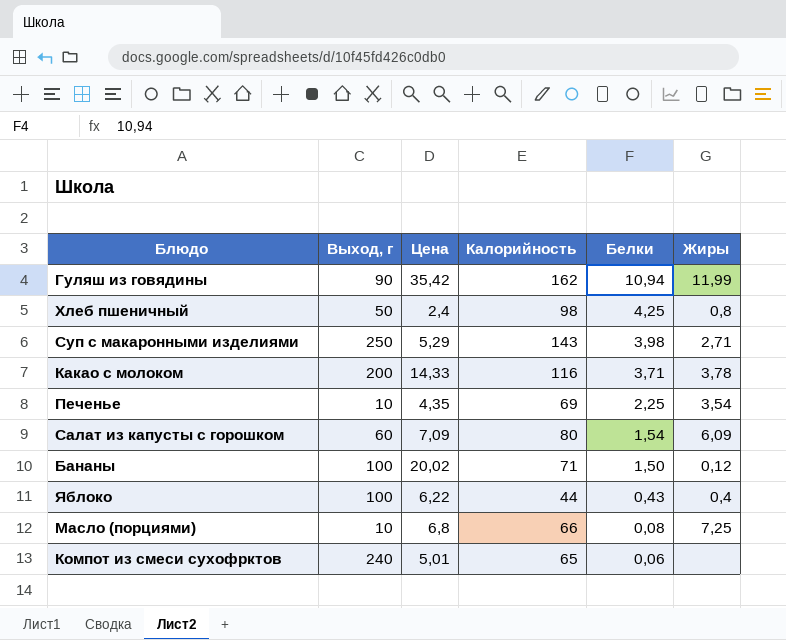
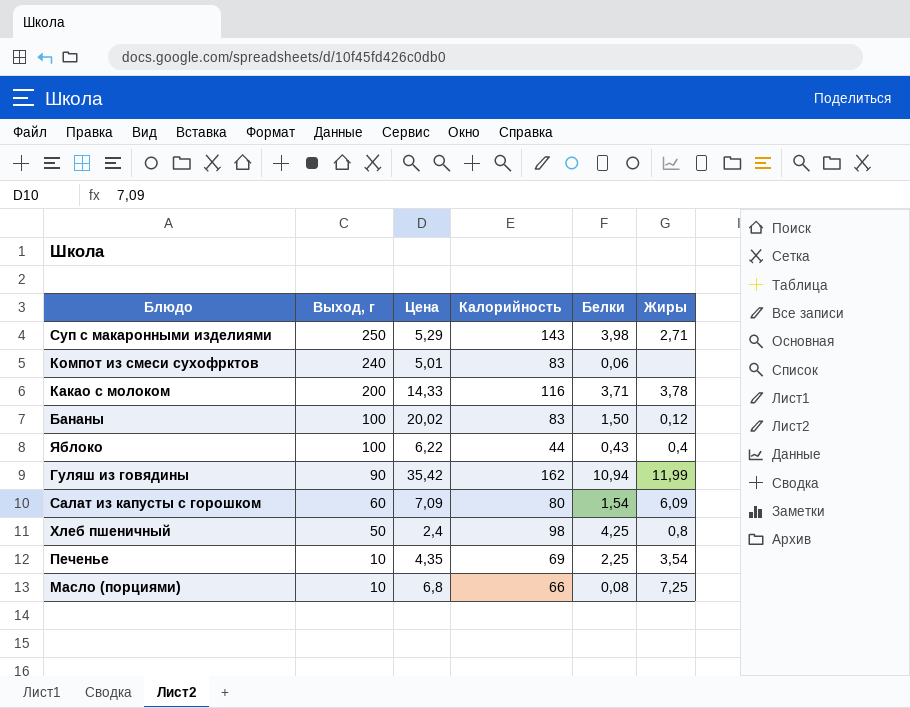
row order: Белки descending -> Выход, г descending
Компот из смеси сухофрктов | Калорийность: 65 -> 83
Бананы | Калорийность: 71 -> 83

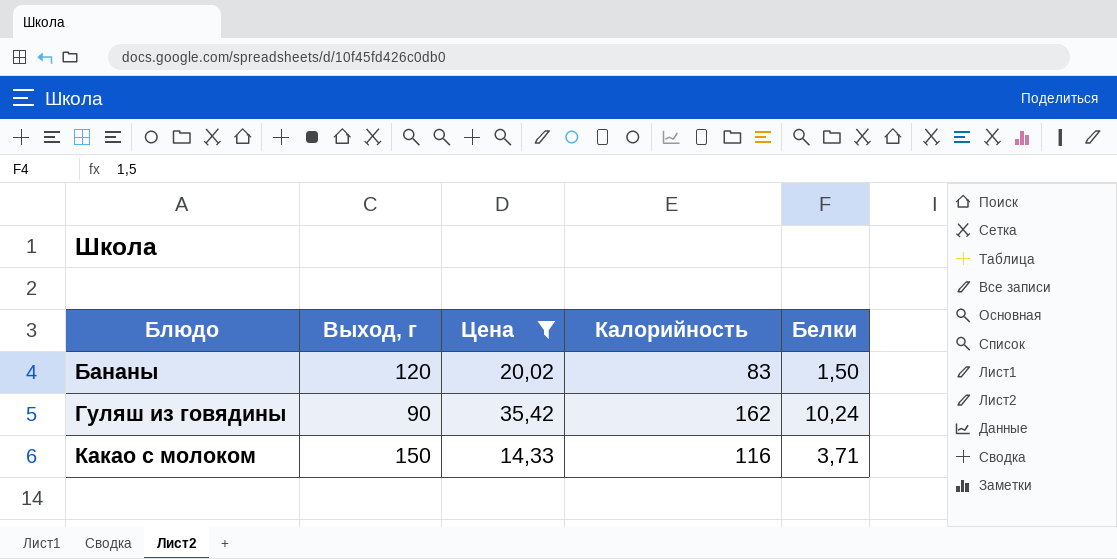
filter: none -> Цена >= 14,33
row order: Выход, г descending -> Блюдо ascending
column Жиры | position: 6 -> none
Бананы | Выход, г: 100 -> 120
Гуляш из говядины | Белки: 10,94 -> 10,24
Какао с молоком | Выход, г: 200 -> 150

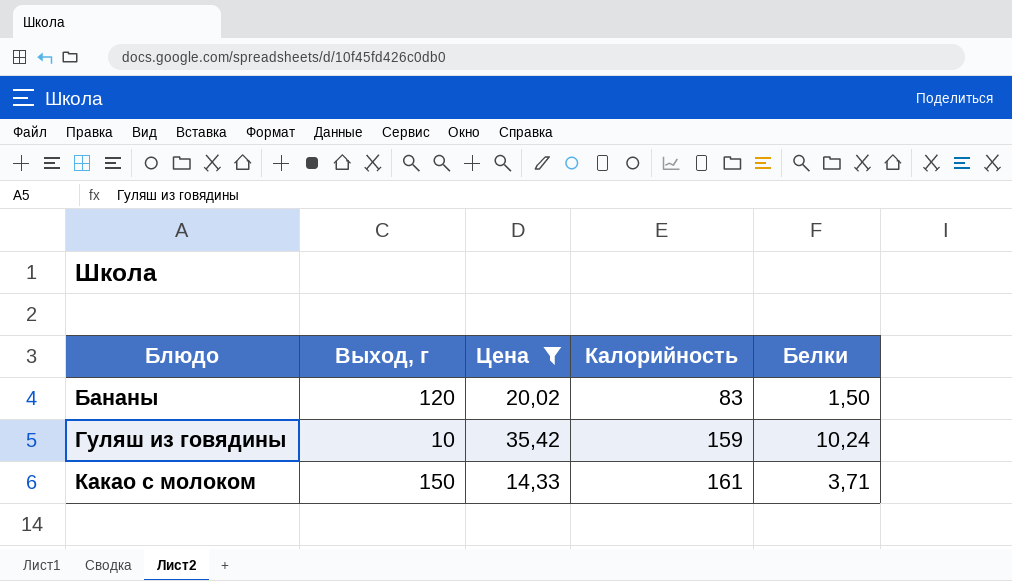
Гуляш из говядины | Выход, г: 90 -> 10
Гуляш из говядины | Калорийность: 162 -> 159
Какао с молоком | Калорийность: 116 -> 161

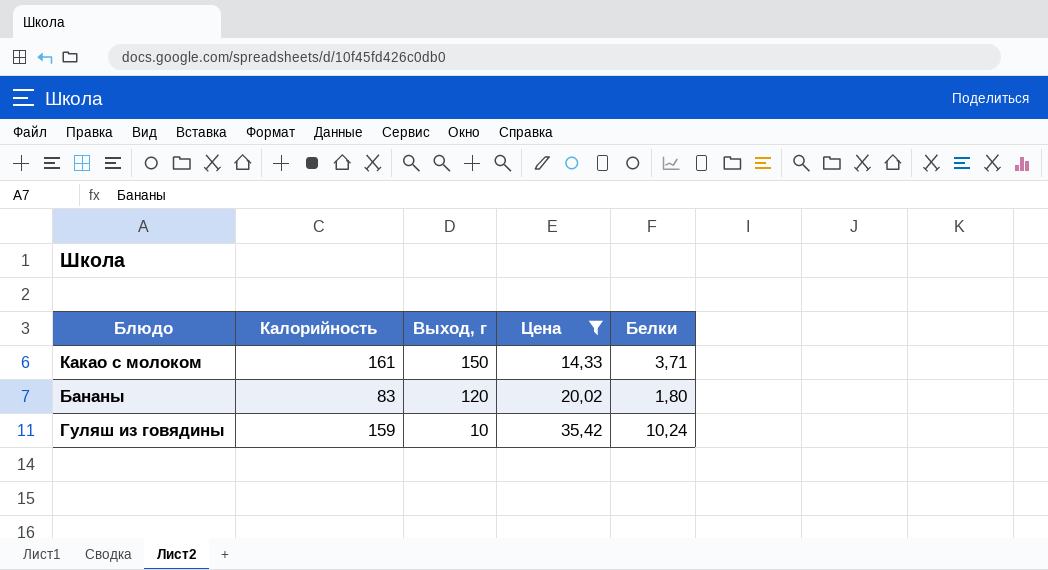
row order: Блюдо ascending -> Выход, г descending
column Калорийность | position: 4 -> 2
Бананы | Белки: 1,50 -> 1,80

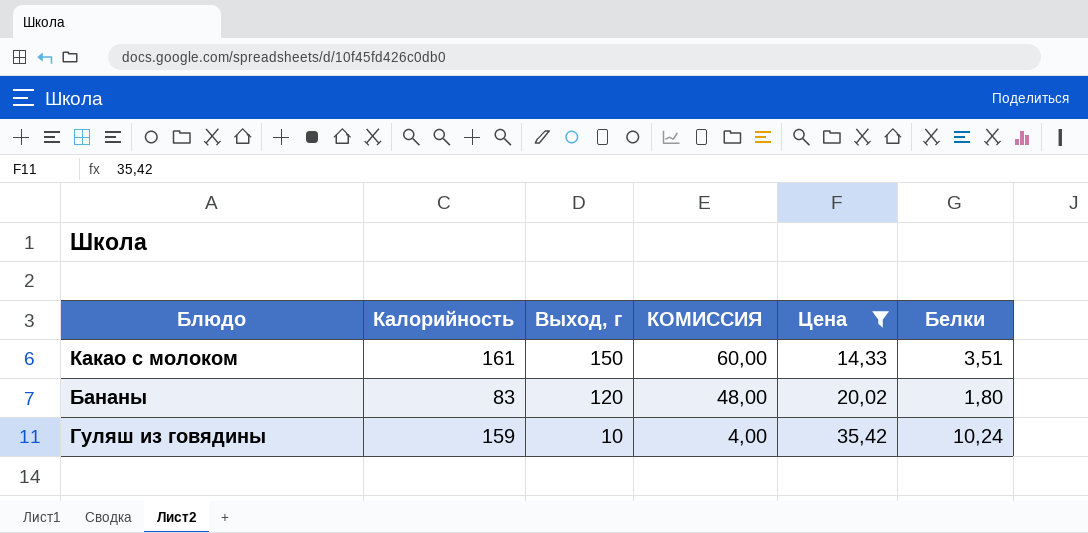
column КОМИССИЯ | formula: none -> [Выход, г] * 0,4
Какао с молоком | Белки: 3,71 -> 3,51

